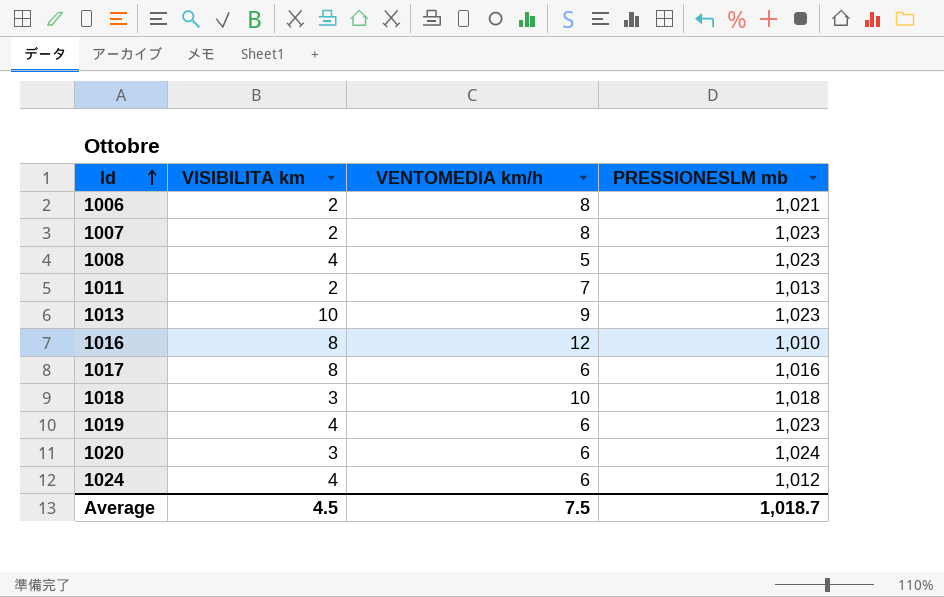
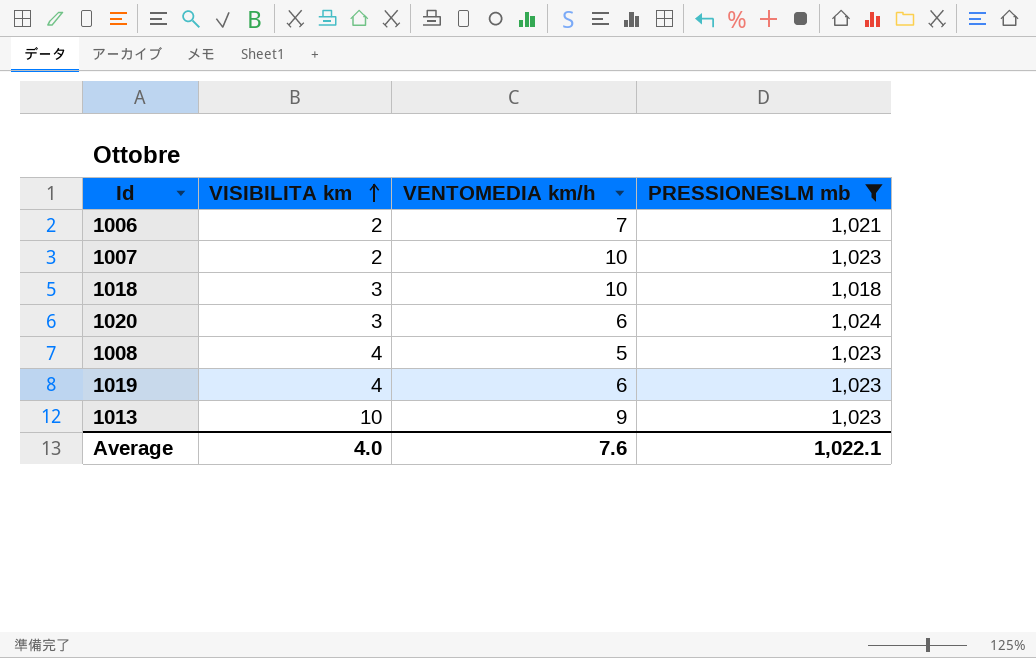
filter: none -> PRESSIONESLM mb >= 1,018
row order: Id ascending -> VISIBILITA km ascending
1006 | VENTOMEDIA km/h: 8 -> 7
1007 | VENTOMEDIA km/h: 8 -> 10
Average | VISIBILITA km: 4.5 -> 4.0
Average | VENTOMEDIA km/h: 7.5 -> 7.6
Average | PRESSIONESLM mb: 1,018.7 -> 1,022.1

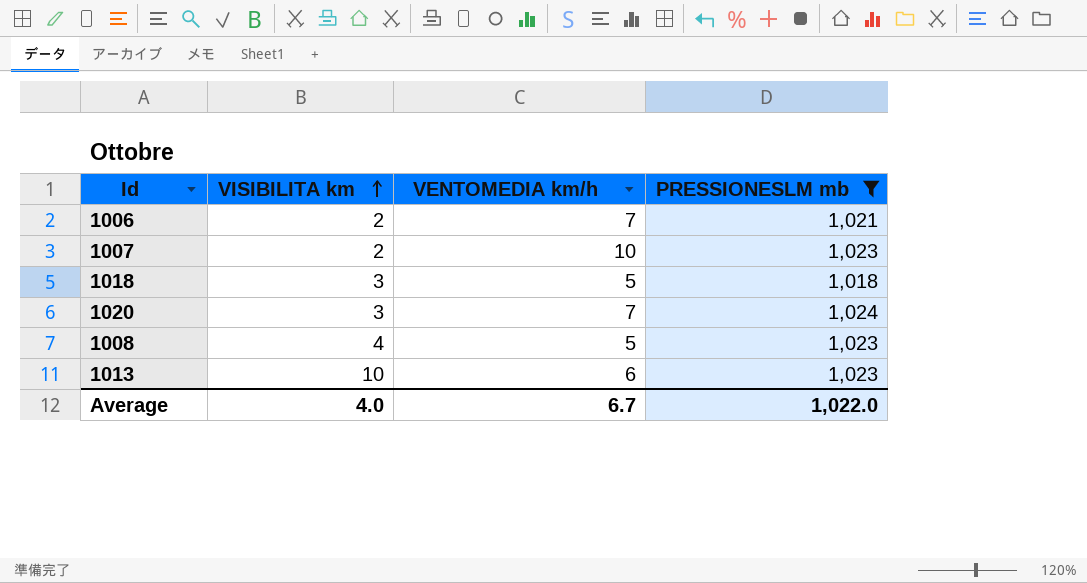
row 1019: 4 | 6 | 1,023 -> none
1018 | VENTOMEDIA km/h: 10 -> 5
1020 | VENTOMEDIA km/h: 6 -> 7
1013 | VENTOMEDIA km/h: 9 -> 6
Average | VENTOMEDIA km/h: 7.6 -> 6.7
Average | PRESSIONESLM mb: 1,022.1 -> 1,022.0

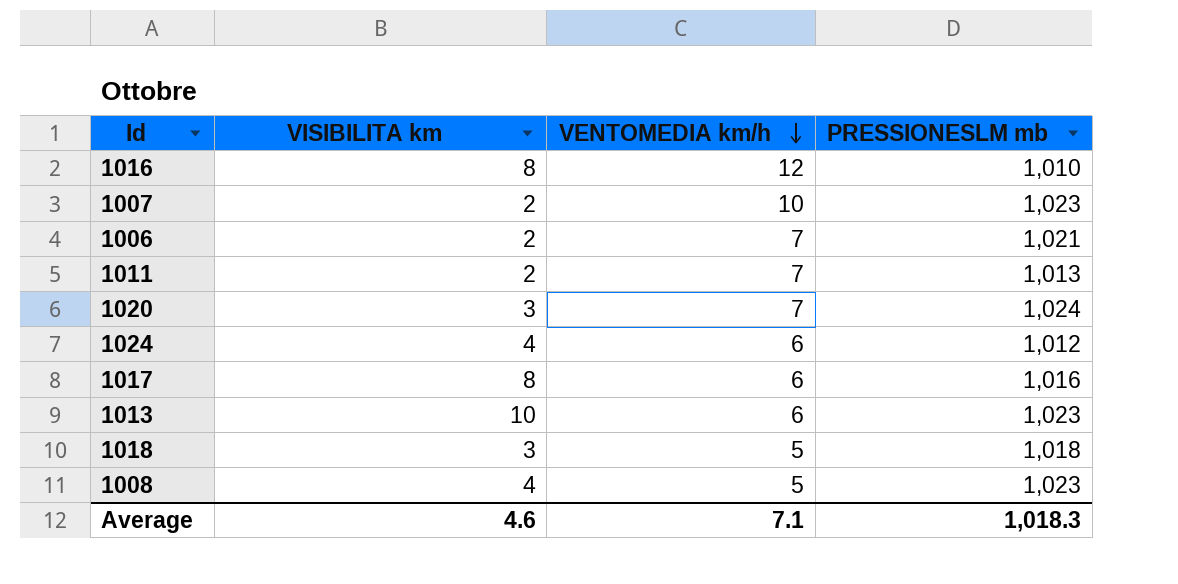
filter: PRESSIONESLM mb >= 1,018 -> none
row order: VISIBILITA km ascending -> VENTOMEDIA km/h descending
Average | VISIBILITA km: 4.0 -> 4.6
Average | VENTOMEDIA km/h: 6.7 -> 7.1
Average | PRESSIONESLM mb: 1,022.0 -> 1,018.3

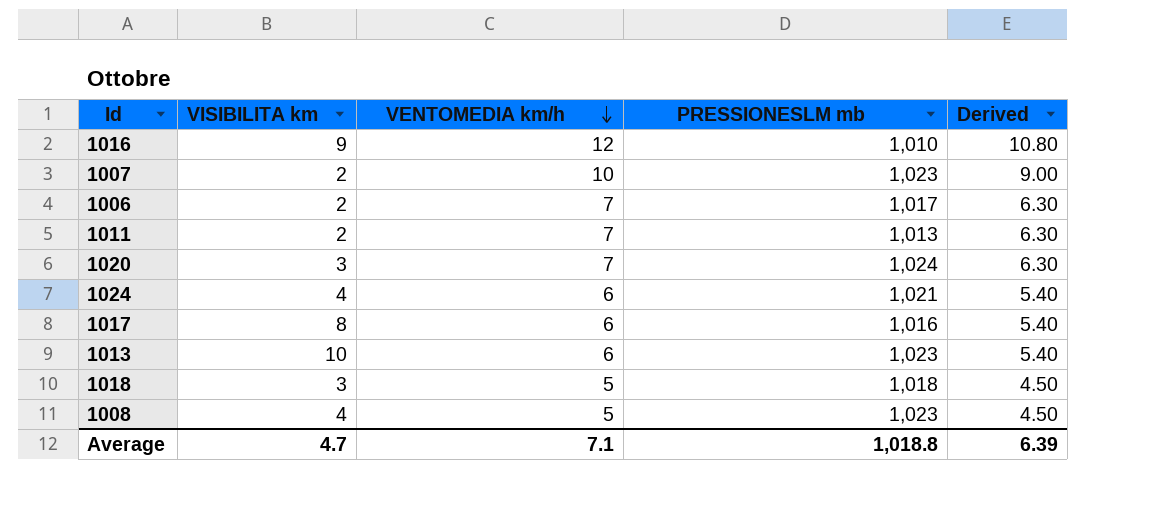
column Derived | formula: none -> [VENTOMEDIA km/h] * 0.9
1016 | VISIBILITA km: 8 -> 9
1006 | PRESSIONESLM mb: 1,021 -> 1,017
1024 | PRESSIONESLM mb: 1,012 -> 1,021
Average | VISIBILITA km: 4.6 -> 4.7
Average | PRESSIONESLM mb: 1,018.3 -> 1,018.8

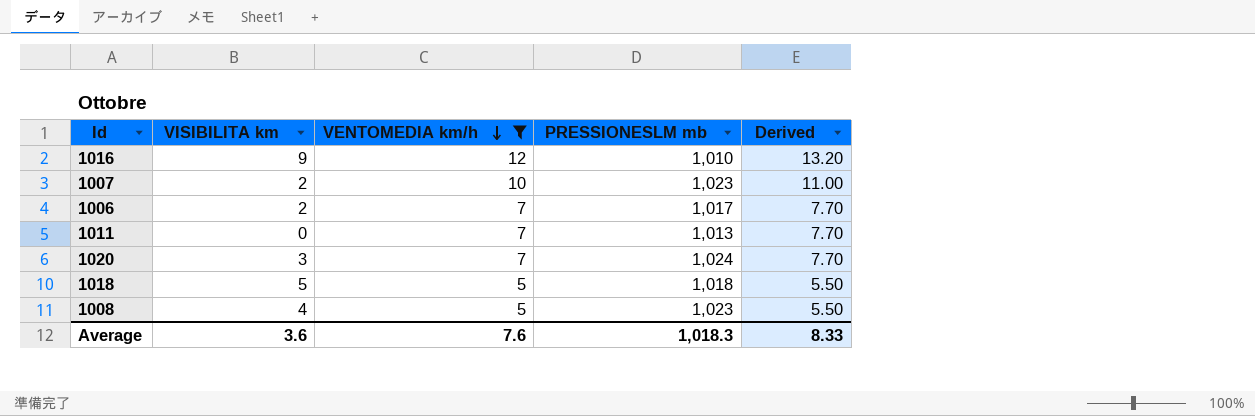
filter: none -> VENTOMEDIA km/h != 6
column Derived | formula: [VENTOMEDIA km/h] * 0.9 -> [VENTOMEDIA km/h] * 1.1
1011 | VISIBILITA km: 2 -> 0
1018 | VISIBILITA km: 3 -> 5
Average | VISIBILITA km: 4.7 -> 3.6
Average | VENTOMEDIA km/h: 7.1 -> 7.6
Average | PRESSIONESLM mb: 1,018.8 -> 1,018.3
Average | Derived: 6.39 -> 8.33

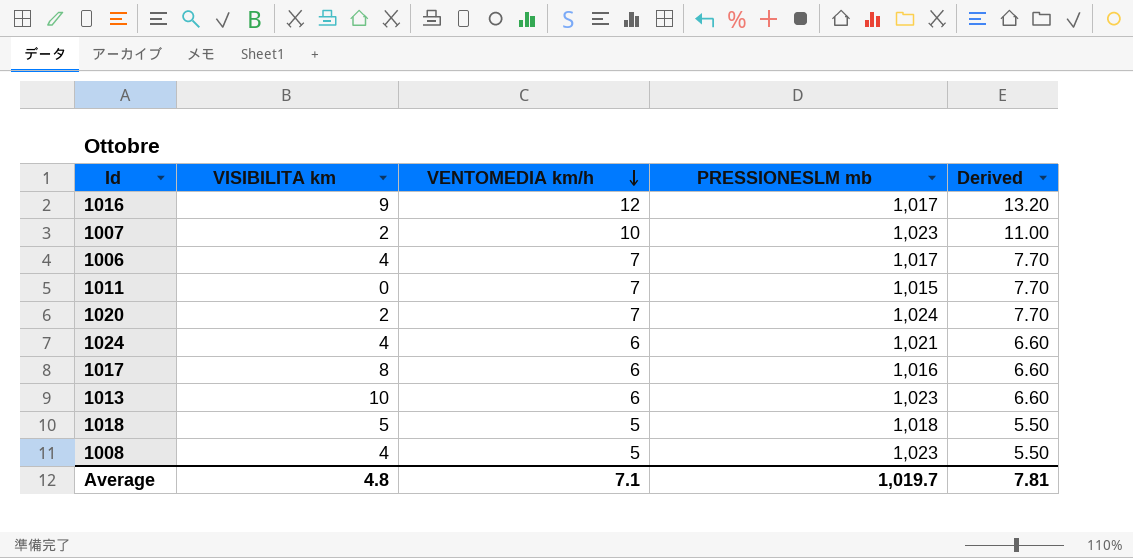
filter: VENTOMEDIA km/h != 6 -> none
1016 | PRESSIONESLM mb: 1,010 -> 1,017
1006 | VISIBILITA km: 2 -> 4
1011 | PRESSIONESLM mb: 1,013 -> 1,015
1020 | VISIBILITA km: 3 -> 2
Average | VISIBILITA km: 3.6 -> 4.8
Average | VENTOMEDIA km/h: 7.6 -> 7.1
Average | PRESSIONESLM mb: 1,018.3 -> 1,019.7
Average | Derived: 8.33 -> 7.81

